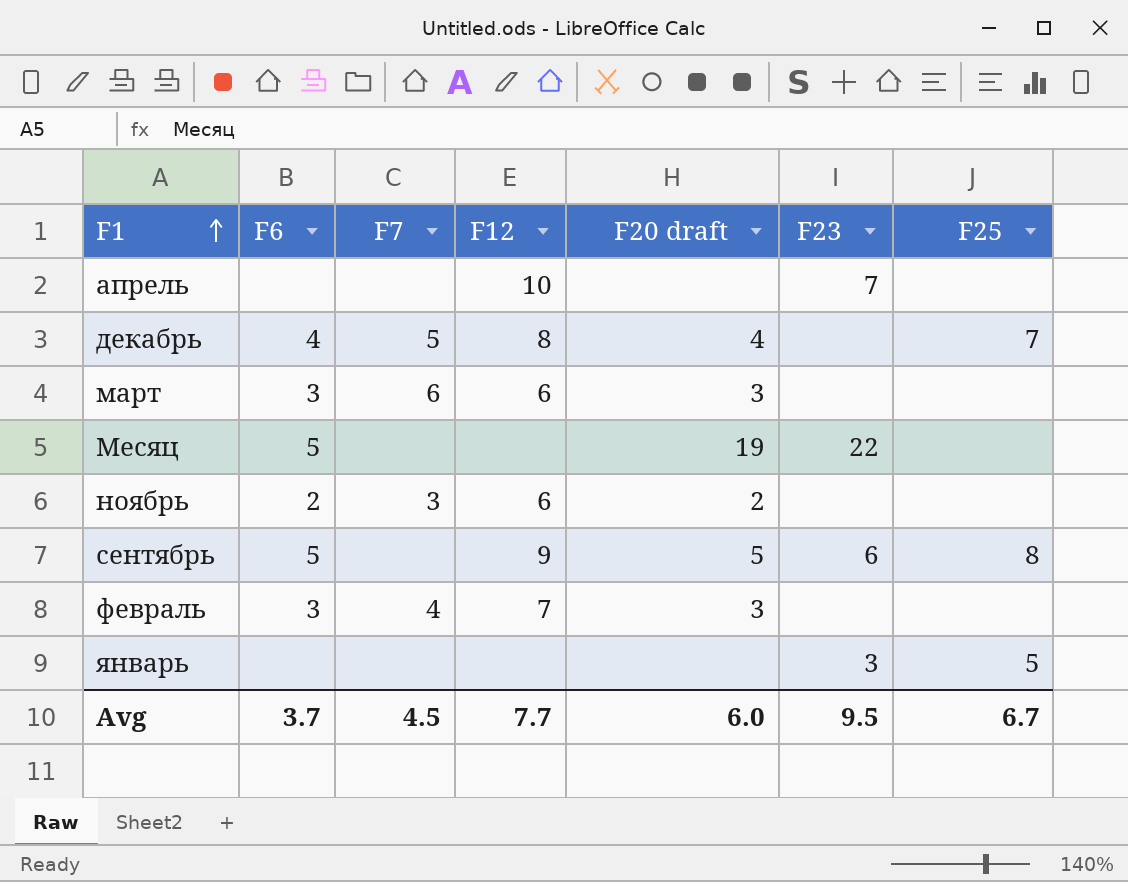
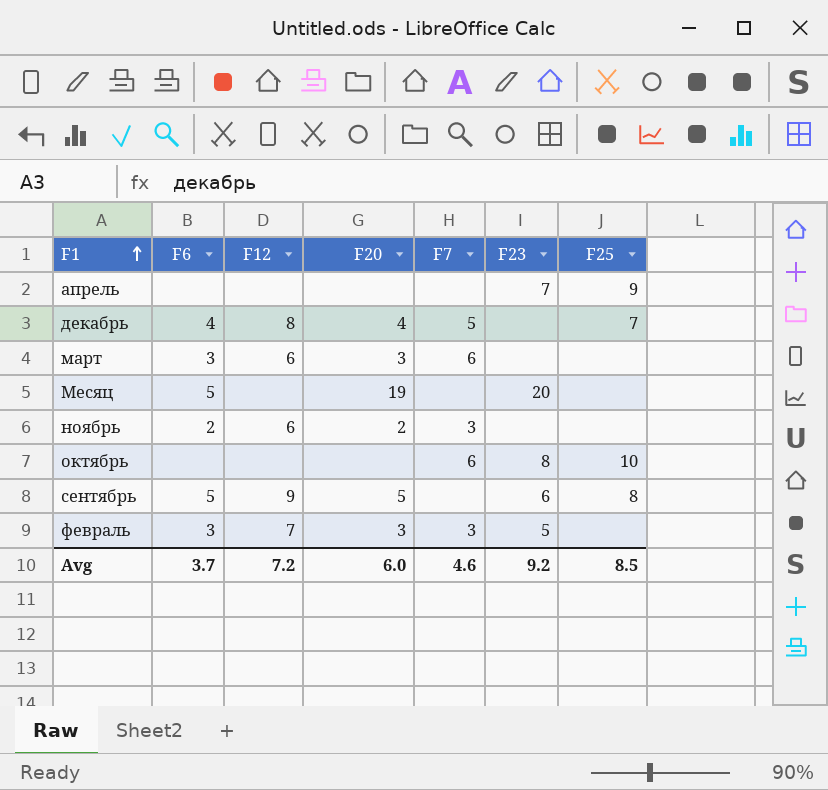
column name: F20 draft -> F20
column F7 | position: 3 -> 5
row январь: none | none | none | none | 3 | 5 -> none
апрель | F12: 10 -> none
апрель | F25: none -> 9
Месяц | F23: 22 -> 20
row октябрь: none -> none | none | none | 6 | 8 | 10
февраль | F7: 4 -> 3
февраль | F23: none -> 5
Avg | F12: 7.7 -> 7.2
Avg | F7: 4.5 -> 4.6
Avg | F23: 9.5 -> 9.2
Avg | F25: 6.7 -> 8.5

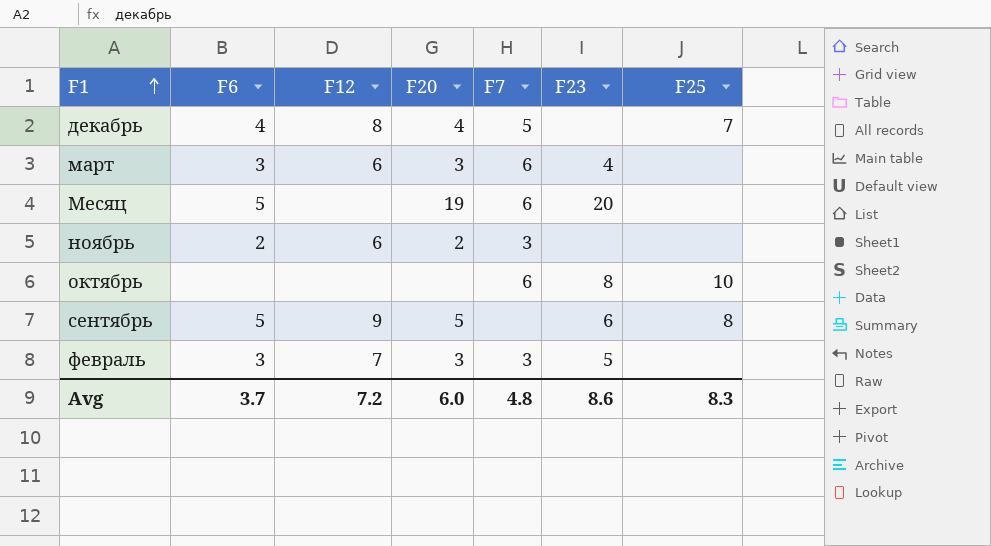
row апрель: none | none | none | none | 7 | 9 -> none
март | F23: none -> 4
Месяц | F7: none -> 6
Avg | F7: 4.6 -> 4.8
Avg | F23: 9.2 -> 8.6
Avg | F25: 8.5 -> 8.3

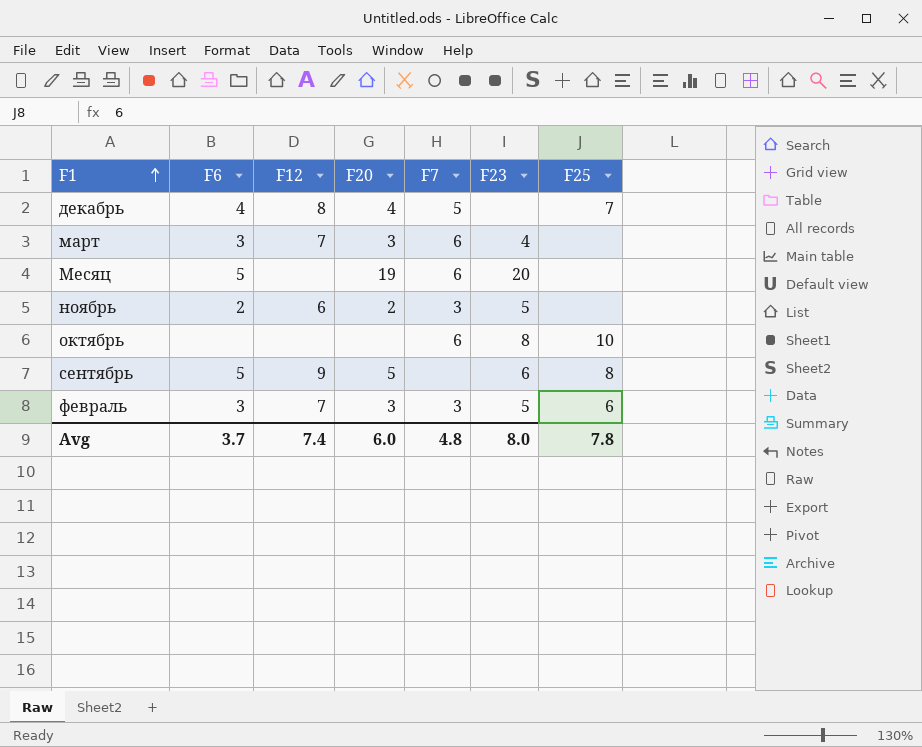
март | F12: 6 -> 7
ноябрь | F23: none -> 5
февраль | F25: none -> 6
Avg | F12: 7.2 -> 7.4
Avg | F23: 8.6 -> 8.0
Avg | F25: 8.3 -> 7.8

